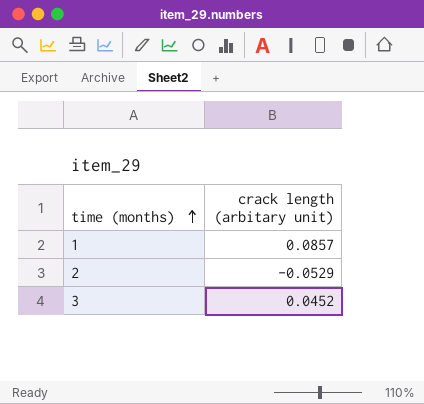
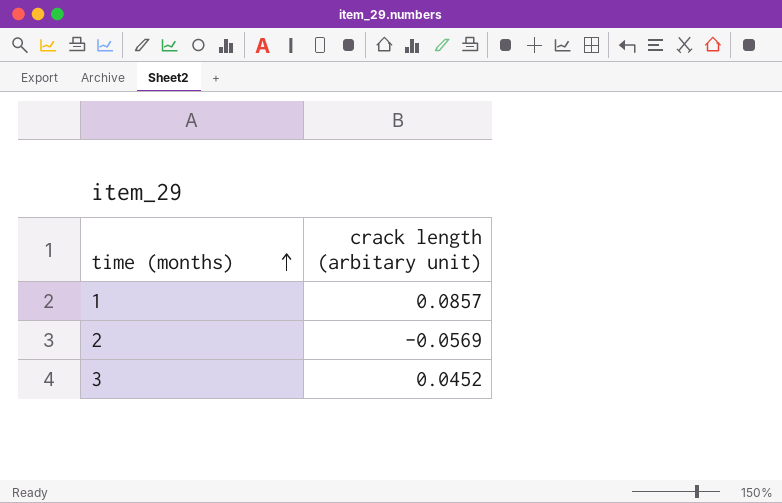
2 | crack length (arbitary unit): -0.0529 -> -0.0569

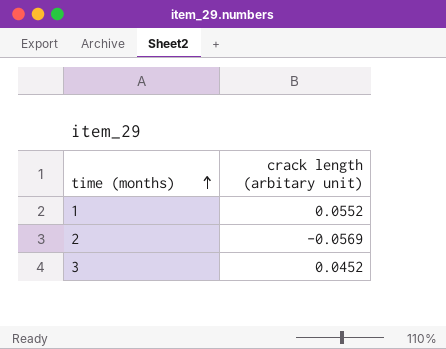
1 | crack length (arbitary unit): 0.0857 -> 0.0552

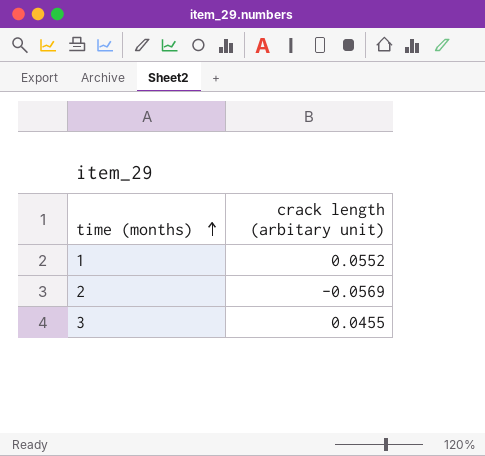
3 | crack length (arbitary unit): 0.0452 -> 0.0455

